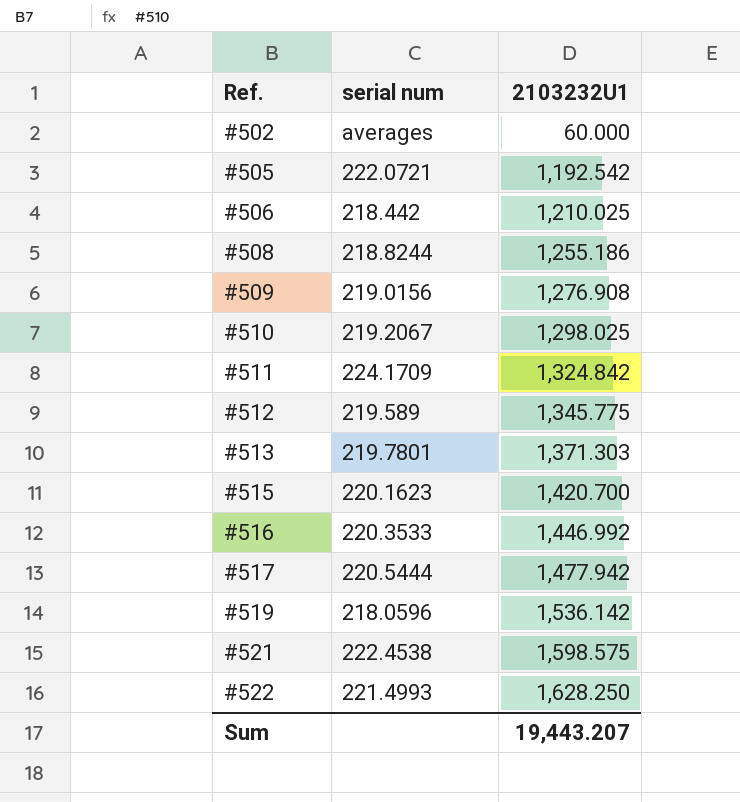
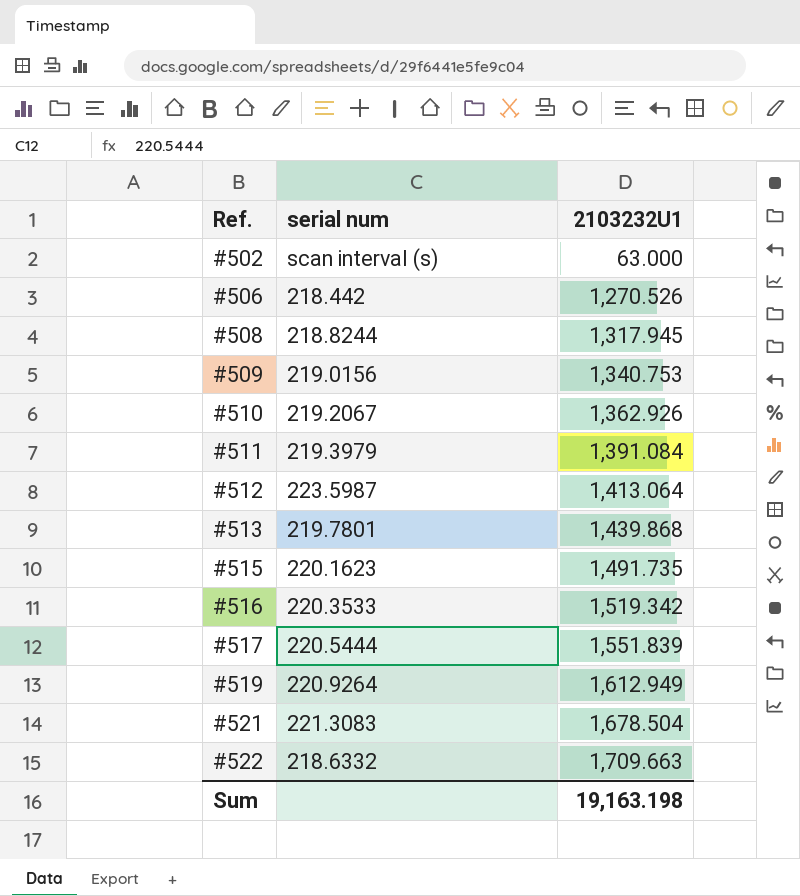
row #505: 222.0721 | 1,192.542 -> none
#502 | serial num: averages -> scan interval (s)
#502 | 2103232U1: 60.000 -> 63.000
#506 | 2103232U1: 1,210.025 -> 1,270.526
#508 | 2103232U1: 1,255.186 -> 1,317.945
#509 | 2103232U1: 1,276.908 -> 1,340.753
#510 | 2103232U1: 1,298.025 -> 1,362.926
#511 | serial num: 224.1709 -> 219.3979
#511 | 2103232U1: 1,324.842 -> 1,391.084
#512 | serial num: 219.589 -> 223.5987
#512 | 2103232U1: 1,345.775 -> 1,413.064
#513 | 2103232U1: 1,371.303 -> 1,439.868
#515 | 2103232U1: 1,420.700 -> 1,491.735
#516 | 2103232U1: 1,446.992 -> 1,519.342
#517 | 2103232U1: 1,477.942 -> 1,551.839
#519 | serial num: 218.0596 -> 220.9264
#519 | 2103232U1: 1,536.142 -> 1,612.949
#521 | serial num: 222.4538 -> 221.3083
#521 | 2103232U1: 1,598.575 -> 1,678.504
#522 | serial num: 221.4993 -> 218.6332
#522 | 2103232U1: 1,628.250 -> 1,709.663
Sum | 2103232U1: 19,443.207 -> 19,163.198

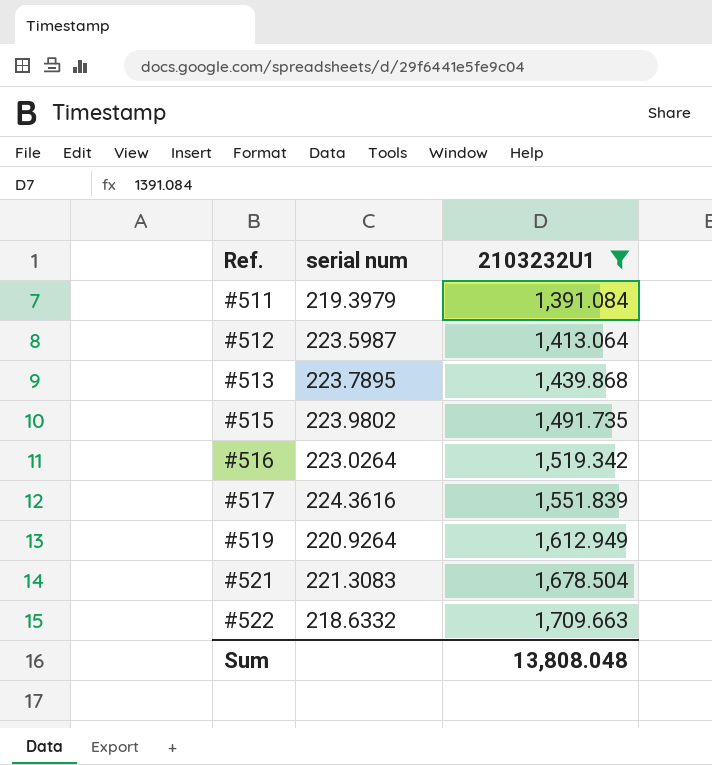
filter: none -> 2103232U1 >= 1,391.084
#513 | serial num: 219.7801 -> 223.7895
#515 | serial num: 220.1623 -> 223.9802
#516 | serial num: 220.3533 -> 223.0264
#517 | serial num: 220.5444 -> 224.3616
Sum | 2103232U1: 19,163.198 -> 13,808.048

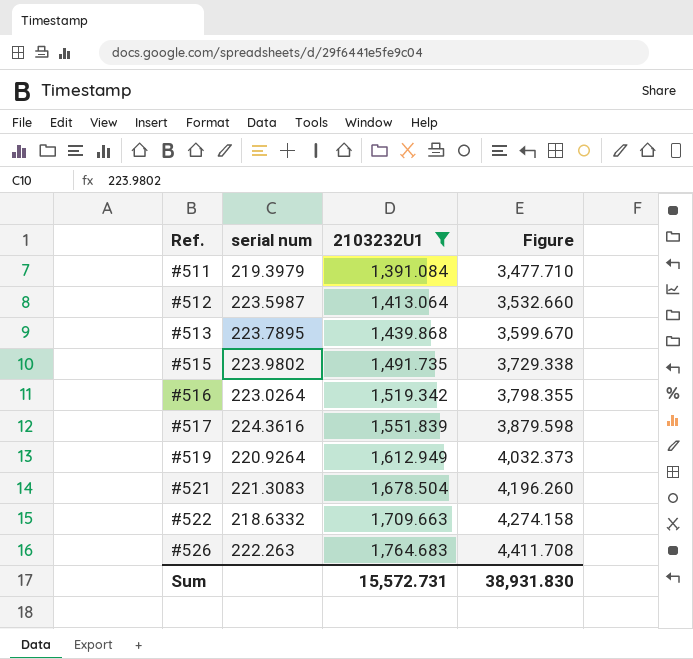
column Figure | formula: none -> [2103232U1] * 2.5
row #526: none -> 222.263 | 1,764.683 | 4,411.708
Sum | 2103232U1: 13,808.048 -> 15,572.731

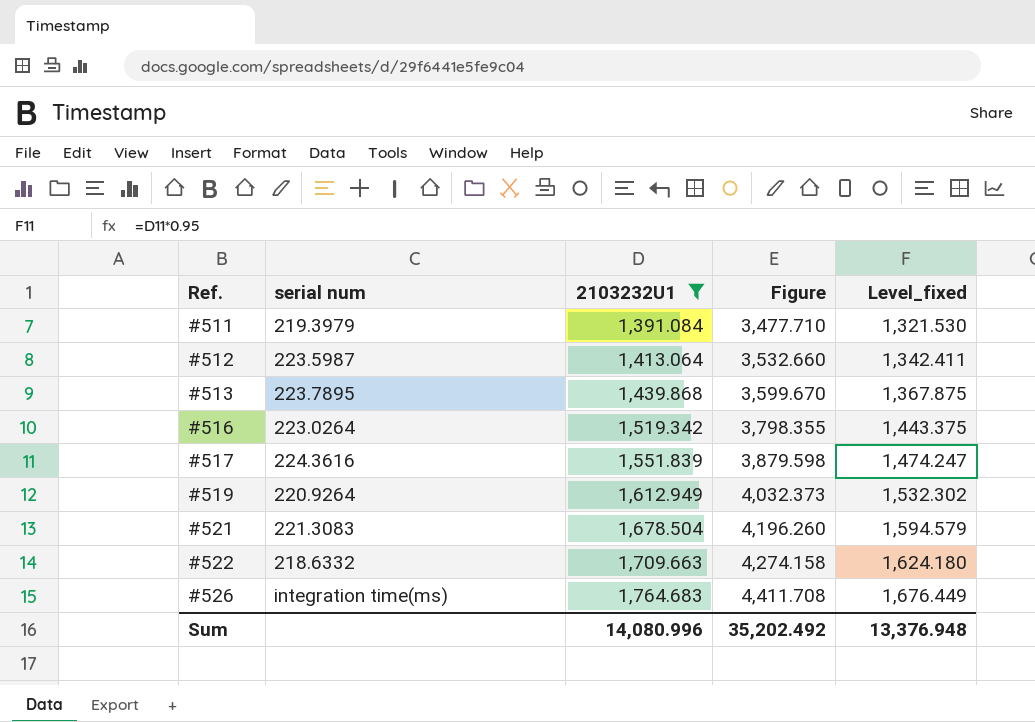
column Level_fixed | formula: none -> [2103232U1] * 0.95
row #515: 223.9802 | 1,491.735 | 3,729.338 -> none
#526 | serial num: 222.263 -> integration time(ms)
Sum | 2103232U1: 15,572.731 -> 14,080.996
Sum | Figure: 38,931.830 -> 35,202.492

